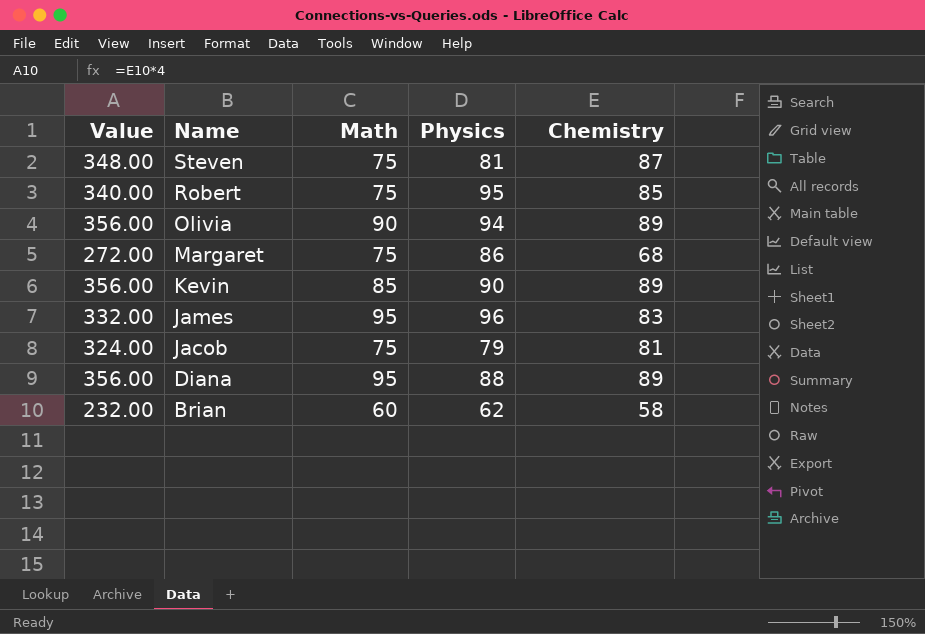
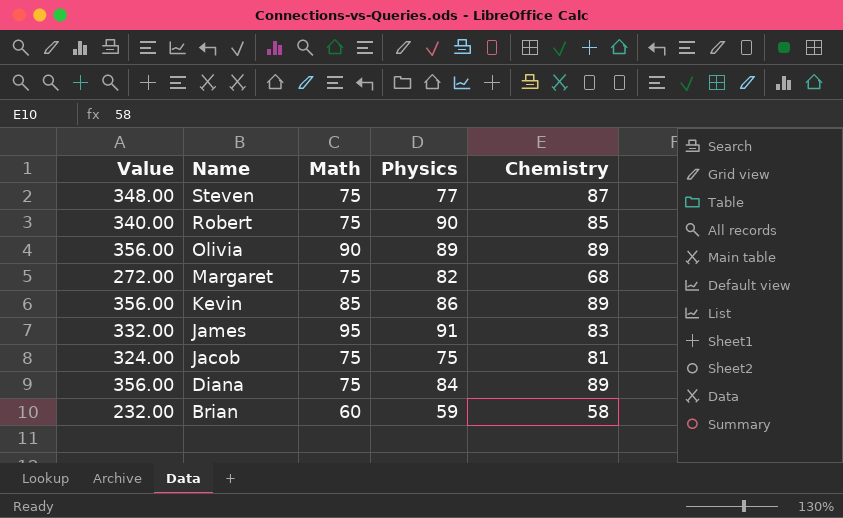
Steven | Physics: 81 -> 77
Robert | Physics: 95 -> 90
Olivia | Physics: 94 -> 89
Margaret | Physics: 86 -> 82
Kevin | Physics: 90 -> 86
James | Physics: 96 -> 91
Jacob | Physics: 79 -> 75
Diana | Math: 95 -> 75
Diana | Physics: 88 -> 84
Brian | Physics: 62 -> 59

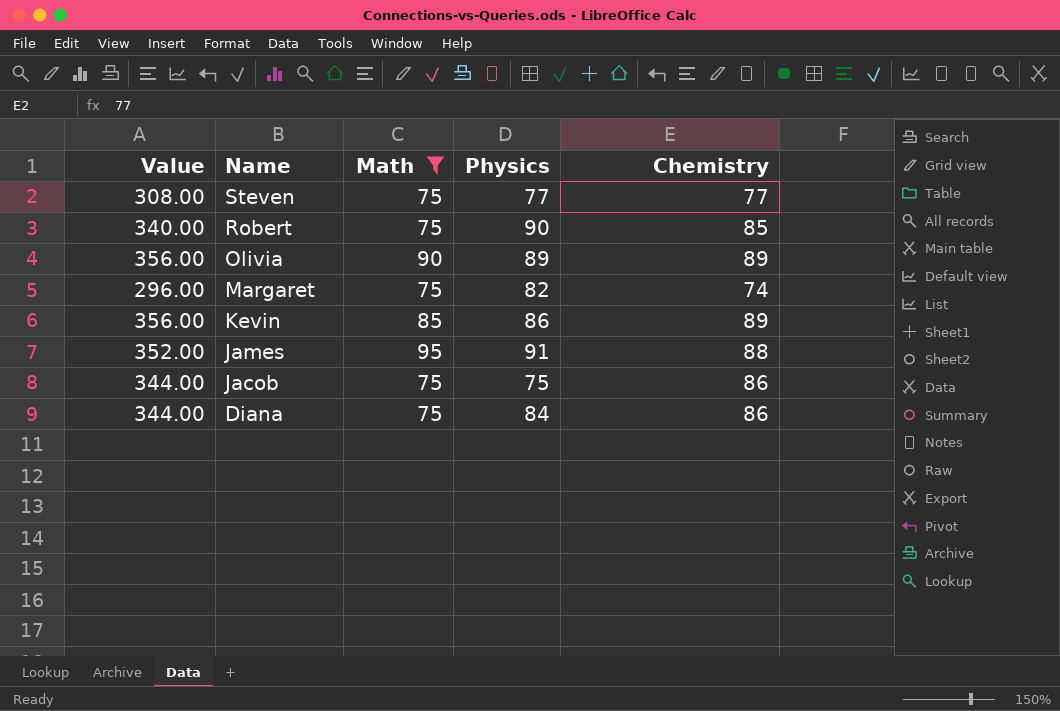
filter: none -> Math != 60
Steven | Value: 348.00 -> 308.00
Steven | Chemistry: 87 -> 77
Margaret | Value: 272.00 -> 296.00
Margaret | Chemistry: 68 -> 74
James | Value: 332.00 -> 352.00
James | Chemistry: 83 -> 88
Jacob | Value: 324.00 -> 344.00
Jacob | Chemistry: 81 -> 86
Diana | Value: 356.00 -> 344.00
Diana | Chemistry: 89 -> 86

